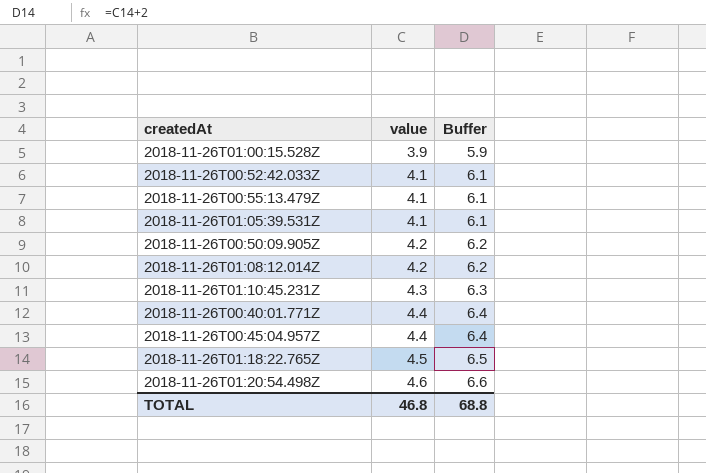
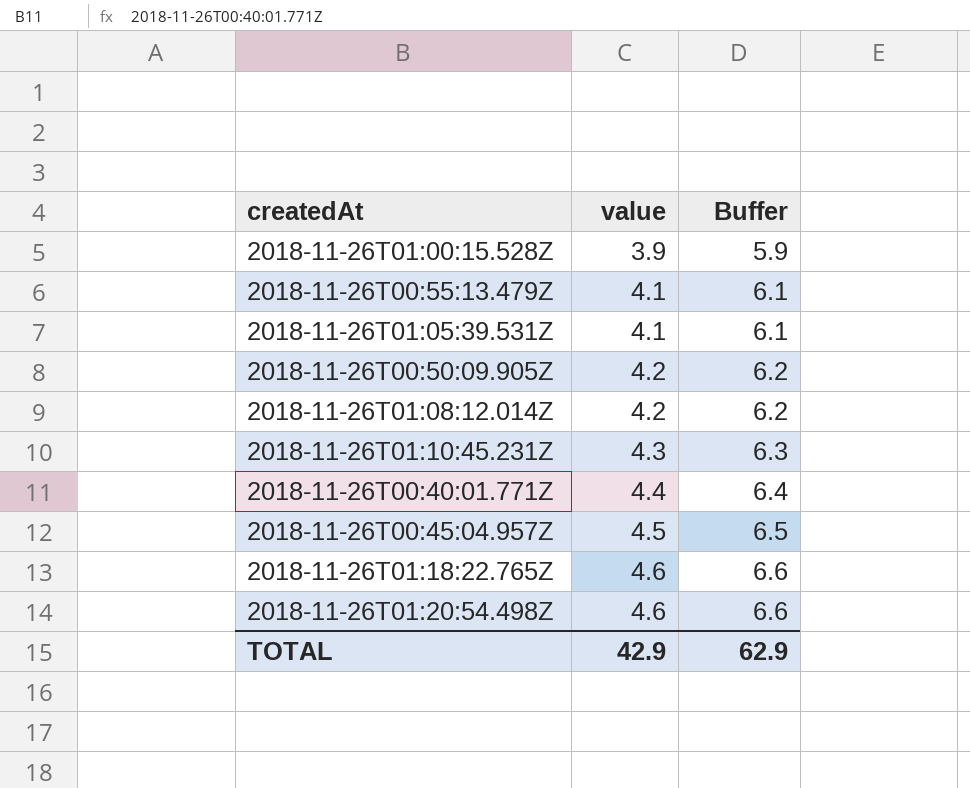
row 2018-11-26T00:52:42.033Z: 4.1 | 6.1 -> none
2018-11-26T00:45:04.957Z | value: 4.4 -> 4.5
2018-11-26T00:45:04.957Z | Buffer: 6.4 -> 6.5
2018-11-26T01:18:22.765Z | value: 4.5 -> 4.6
2018-11-26T01:18:22.765Z | Buffer: 6.5 -> 6.6
TOTAL | value: 46.8 -> 42.9
TOTAL | Buffer: 68.8 -> 62.9

